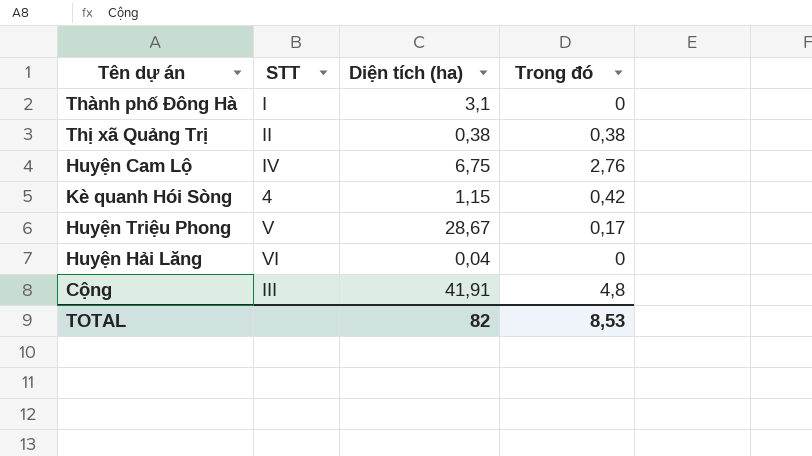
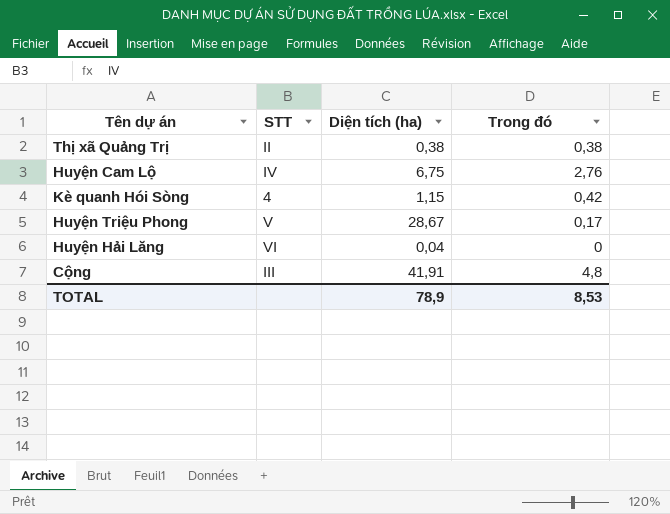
row Thành phố Đông Hà: I | 3,1 | 0 -> none
TOTAL | Diện tích (ha): 82 -> 78,9

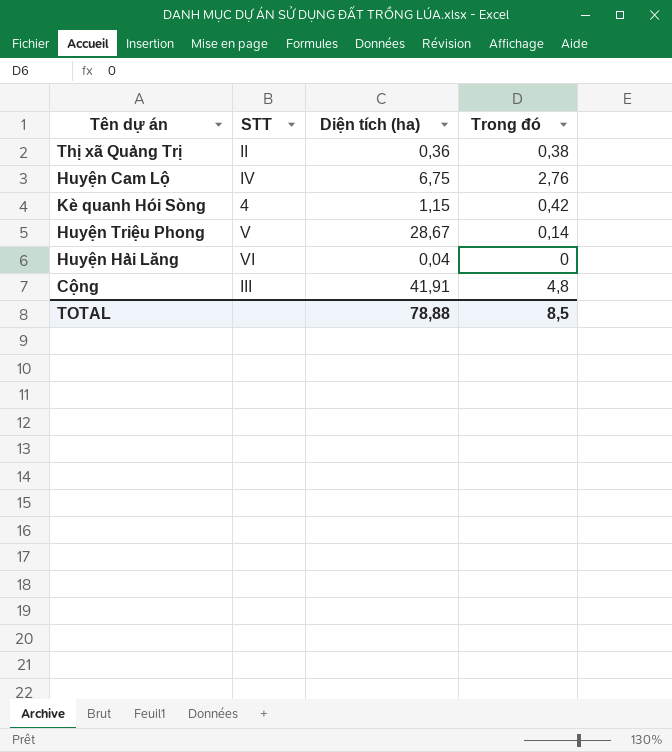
Thị xã Quảng Trị | Diện tích (ha): 0,38 -> 0,36
Huyện Triệu Phong | Trong đó: 0,17 -> 0,14
TOTAL | Diện tích (ha): 78,9 -> 78,88
TOTAL | Trong đó: 8,53 -> 8,5

